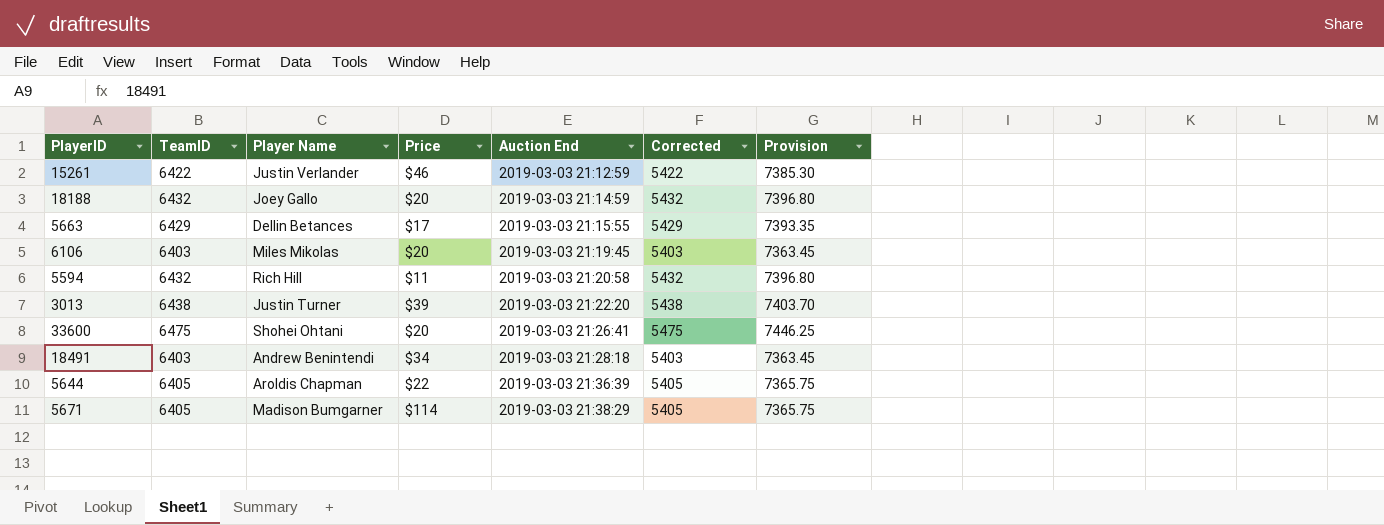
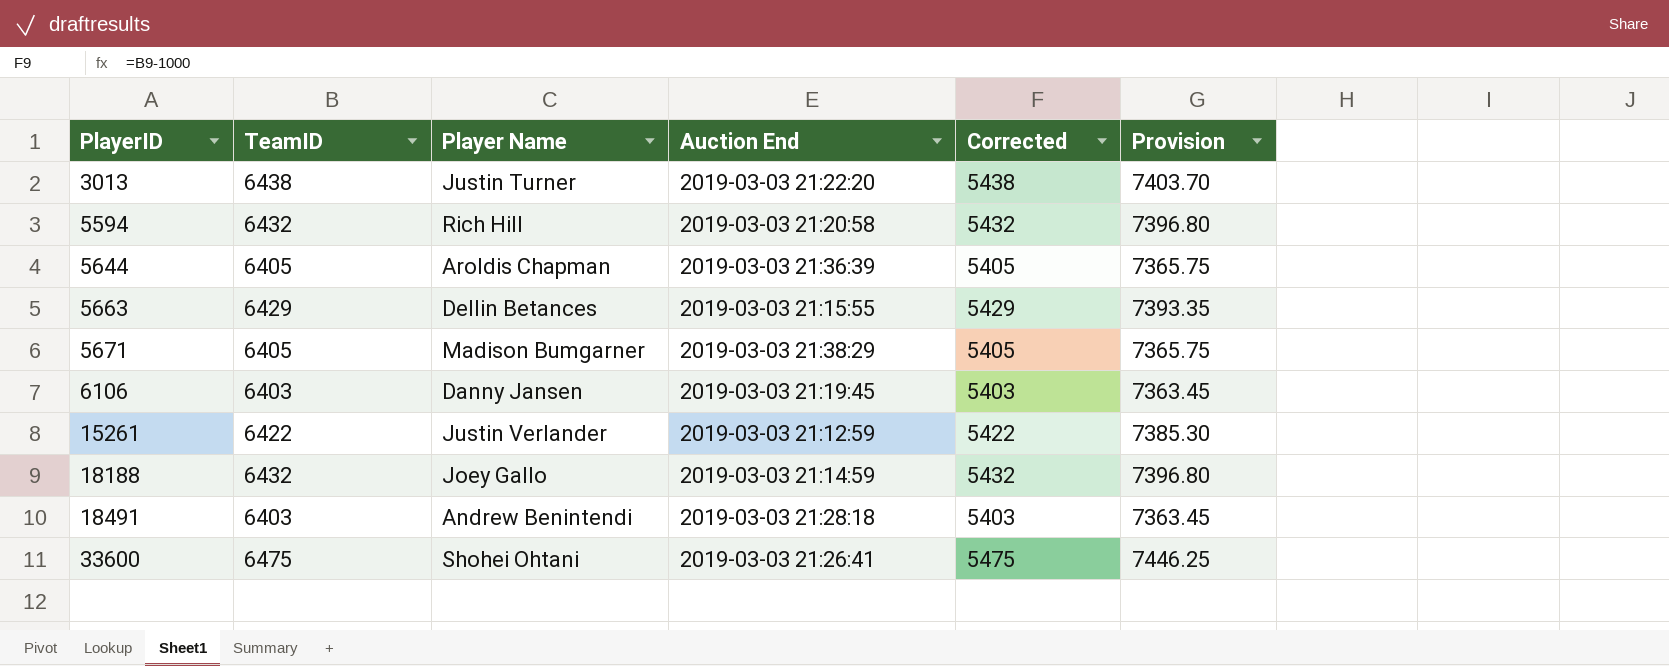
row order: Auction End ascending -> PlayerID ascending
column Price | position: 4 -> none
6106 | Player Name: Miles Mikolas -> Danny Jansen

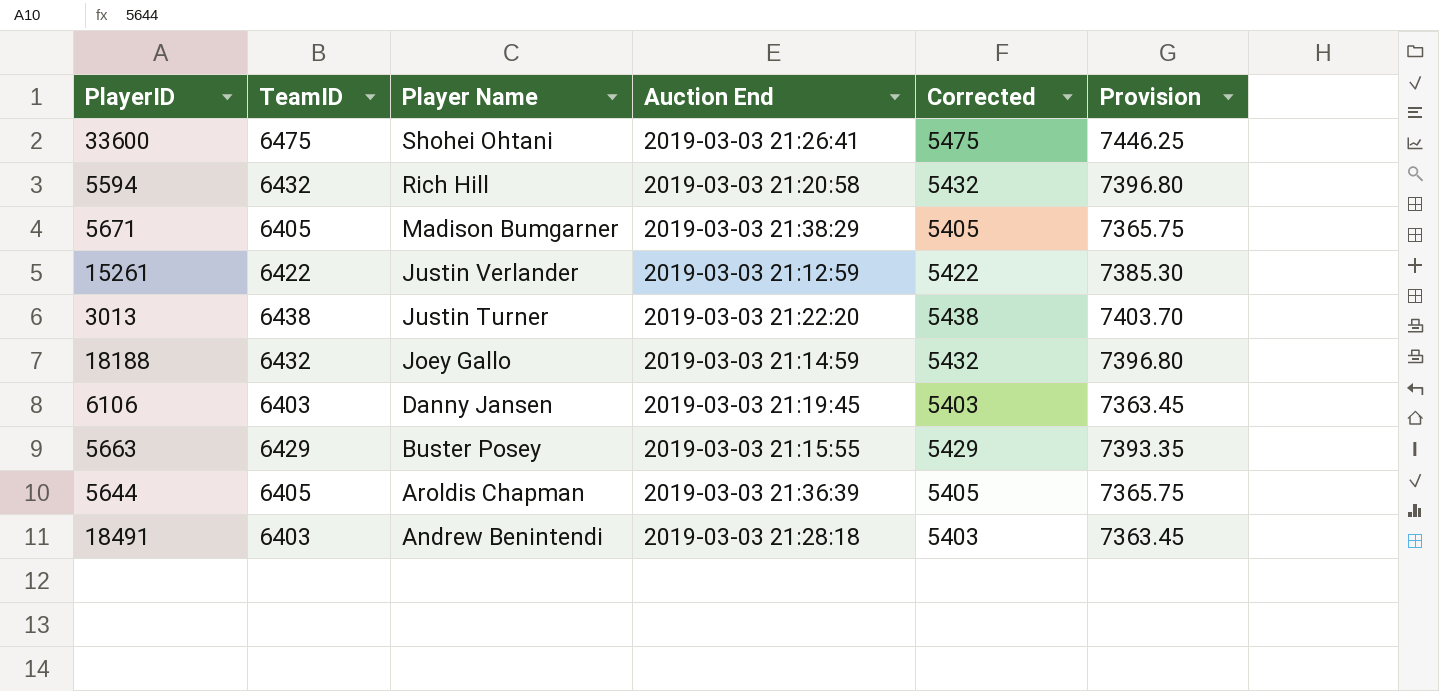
row order: PlayerID ascending -> Player Name descending
5663 | Player Name: Dellin Betances -> Buster Posey

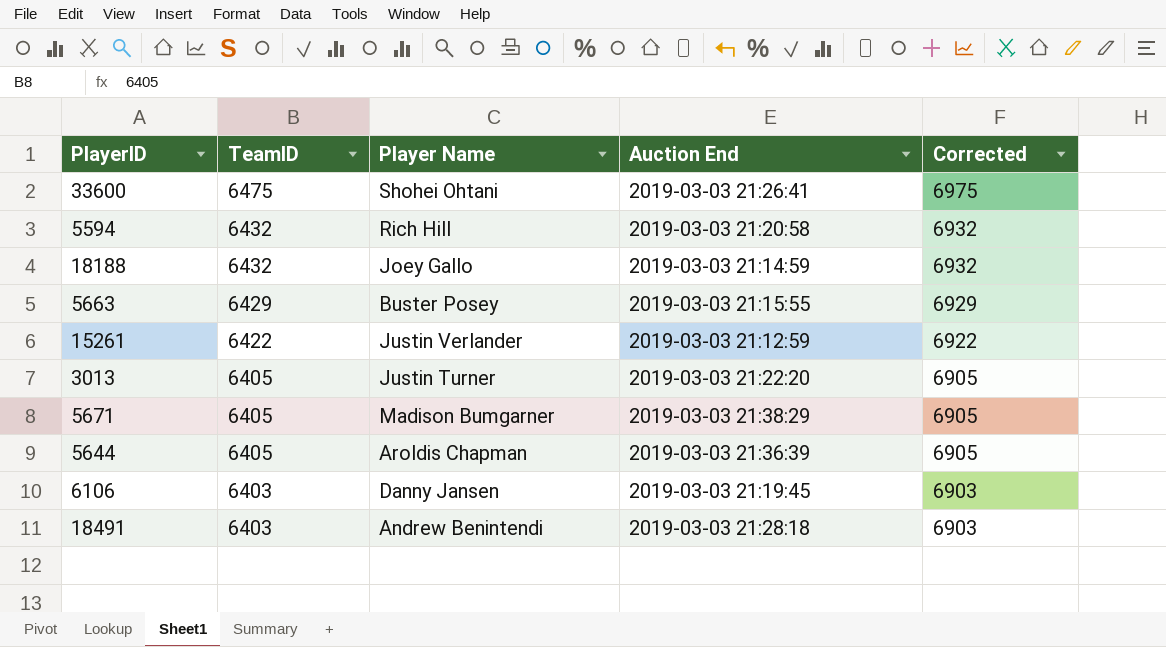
row order: Player Name descending -> TeamID descending
column Provision | formula: [TeamID] * 1.15 -> none
column Corrected | formula: [TeamID] - 1000 -> [TeamID] + 500
3013 | TeamID: 6438 -> 6405

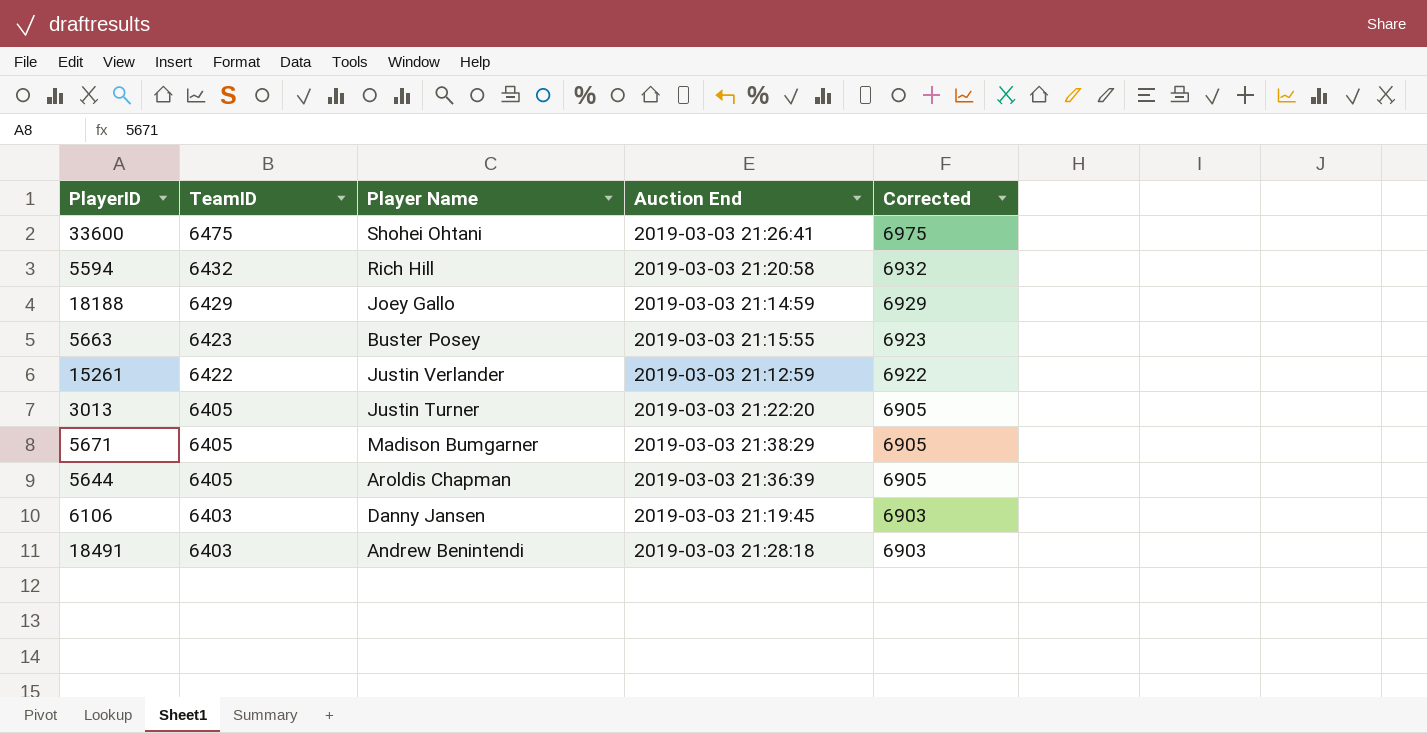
18188 | TeamID: 6432 -> 6429
18188 | Corrected: 6932 -> 6929
5663 | TeamID: 6429 -> 6423
5663 | Corrected: 6929 -> 6923

